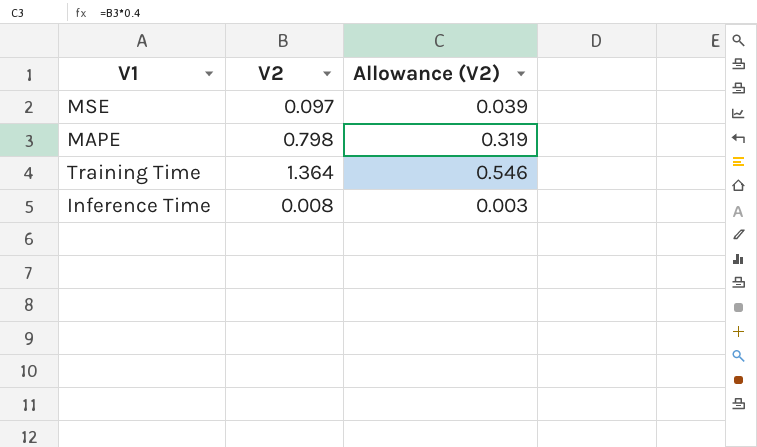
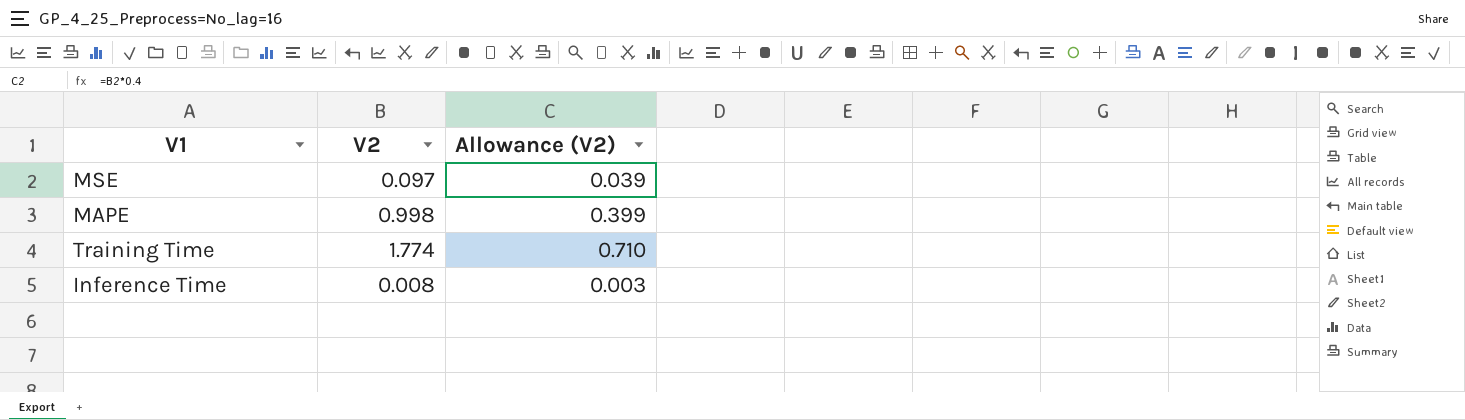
MAPE | V2: 0.798 -> 0.998
MAPE | Allowance (V2): 0.319 -> 0.399
Training Time | V2: 1.364 -> 1.774
Training Time | Allowance (V2): 0.546 -> 0.710

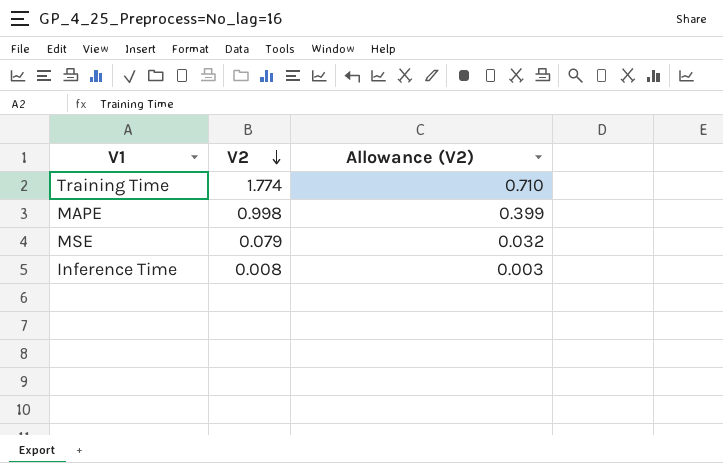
row order: none -> V2 descending
MSE | V2: 0.097 -> 0.079
MSE | Allowance (V2): 0.039 -> 0.032

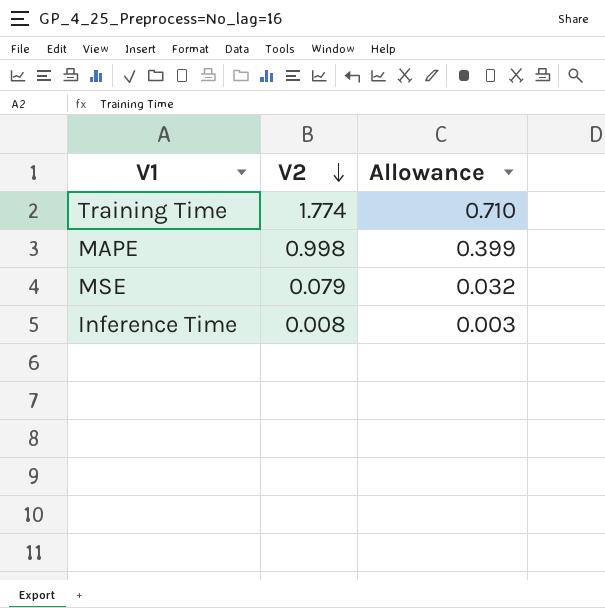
column name: Allowance (V2) -> Allowance

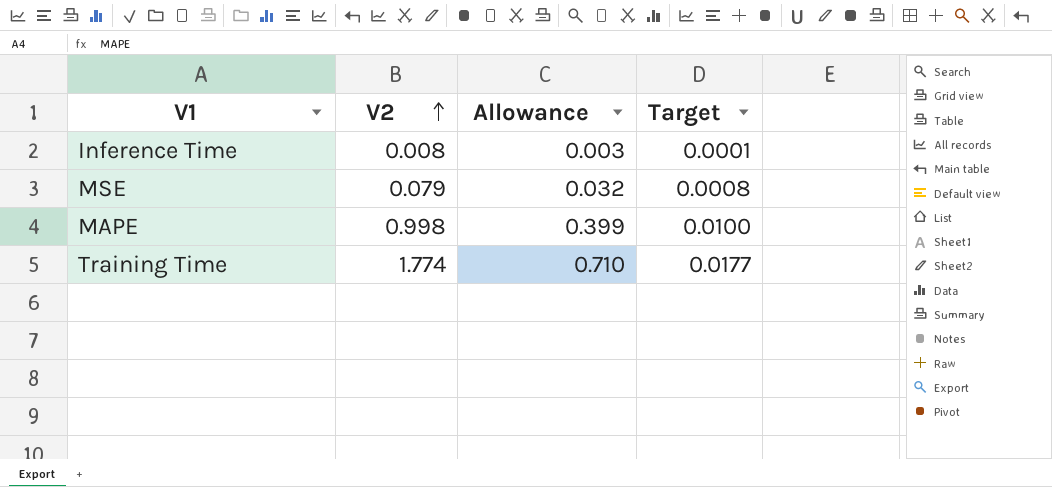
row order: V2 descending -> V2 ascending
column Target | formula: none -> [V2] * 0.01

